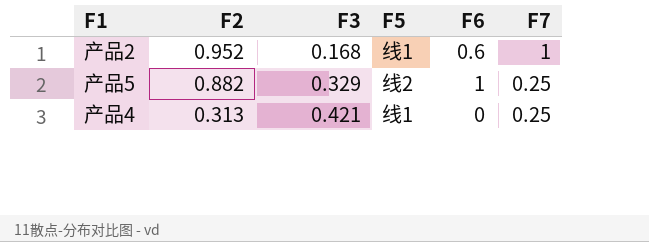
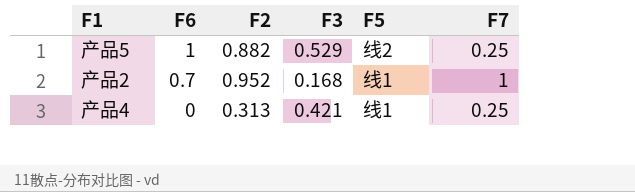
row order: F2 descending -> F6 descending
column F6 | position: 5 -> 2
产品5 | F3: 0.329 -> 0.529
产品2 | F6: 0.6 -> 0.7

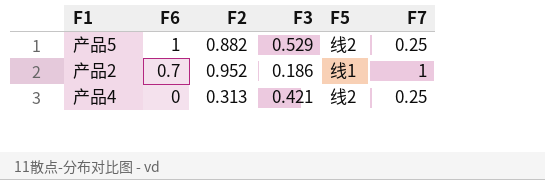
产品2 | F3: 0.168 -> 0.186
产品4 | F5: 线1 -> 线2

